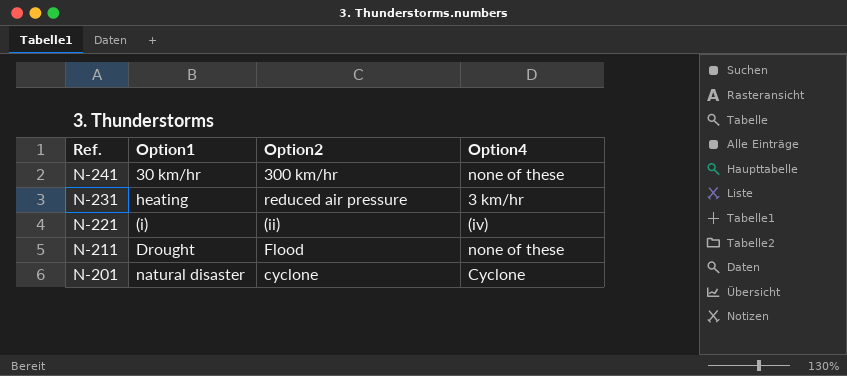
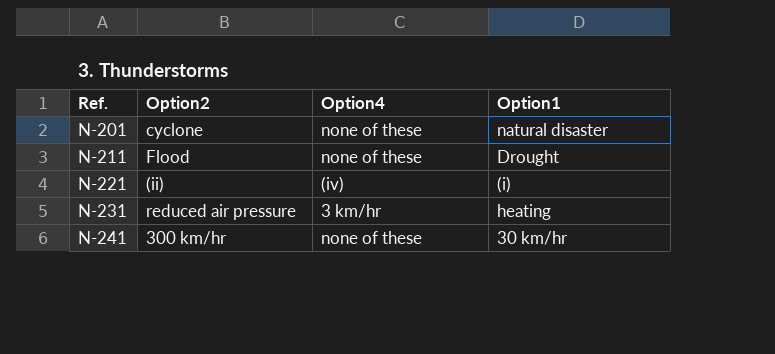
row order: Ref. descending -> Ref. ascending
column Option1 | position: 2 -> 4
N-201 | Option4: Cyclone -> none of these

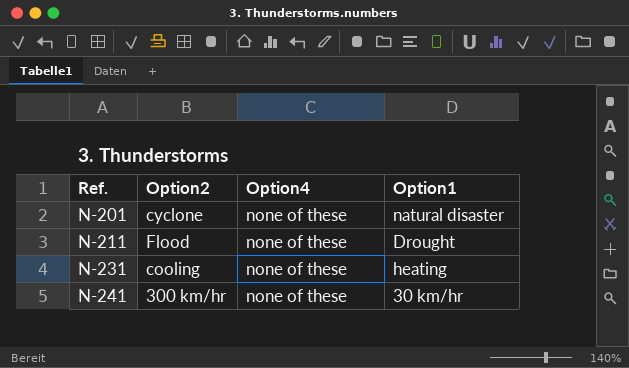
row N-221: (ii) | (iv) | (i) -> none
N-231 | Option2: reduced air pressure -> cooling
N-231 | Option4: 3 km/hr -> none of these

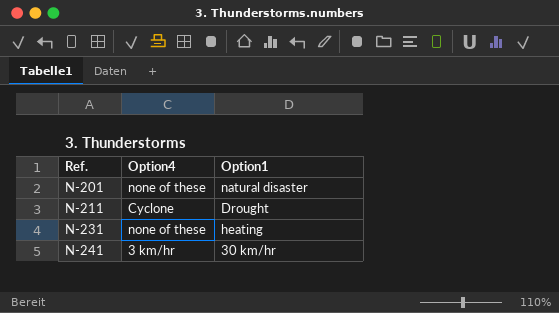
column Option2 | position: 2 -> none
N-211 | Option4: none of these -> Cyclone
N-241 | Option4: none of these -> 3 km/hr

